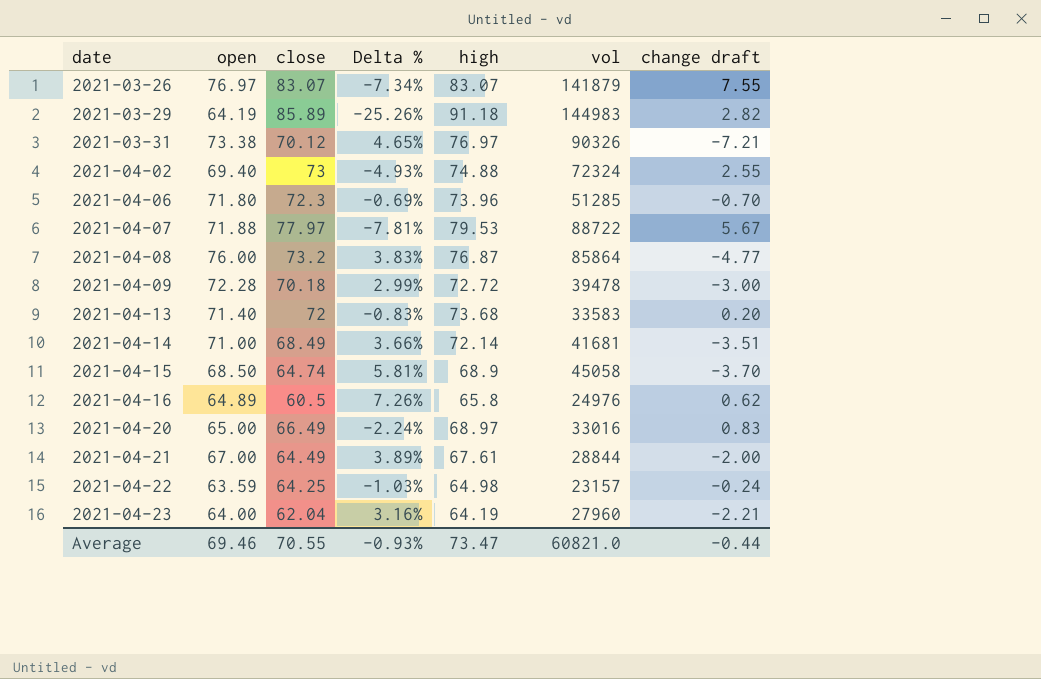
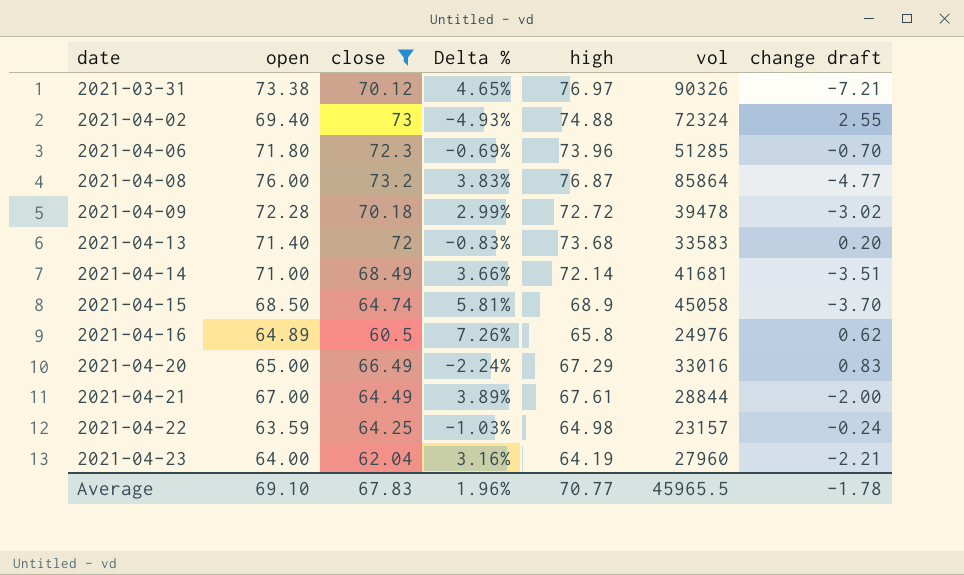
filter: none -> close <= 73.2
2021-04-09 | change draft: -3.00 -> -3.02
2021-04-20 | high: 68.97 -> 67.29
Average | open: 69.46 -> 69.10
Average | close: 70.55 -> 67.83
Average | Delta %: -0.93% -> 1.96%
Average | high: 73.47 -> 70.77
Average | vol: 60821.0 -> 45965.5
Average | change draft: -0.44 -> -1.78

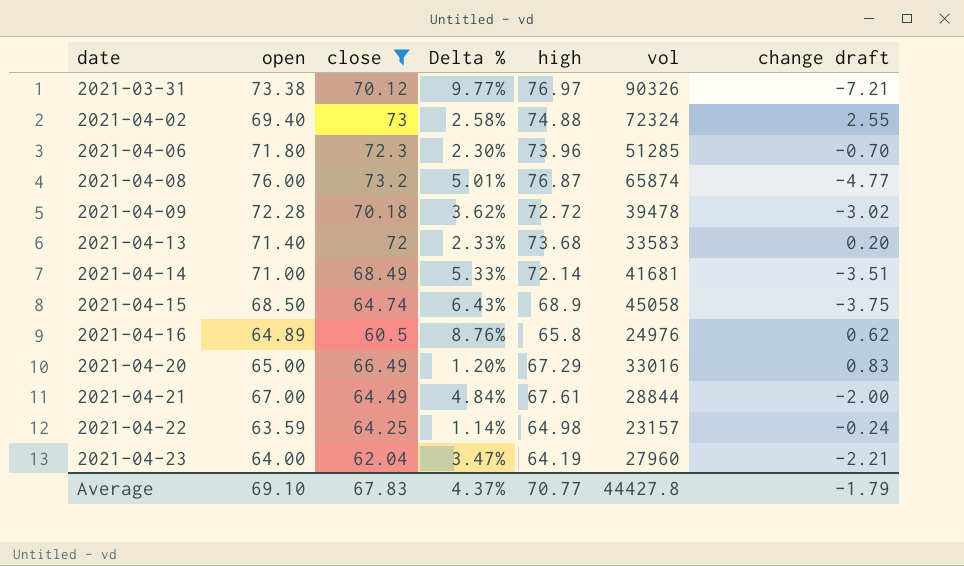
column Delta % | formula: ([open] - [close]) / [close] -> ([high] - [close]) / [close]
2021-04-08 | vol: 85864 -> 65874
2021-04-15 | change draft: -3.70 -> -3.75
Average | Delta %: 1.96% -> 4.37%
Average | vol: 45965.5 -> 44427.8
Average | change draft: -1.78 -> -1.79

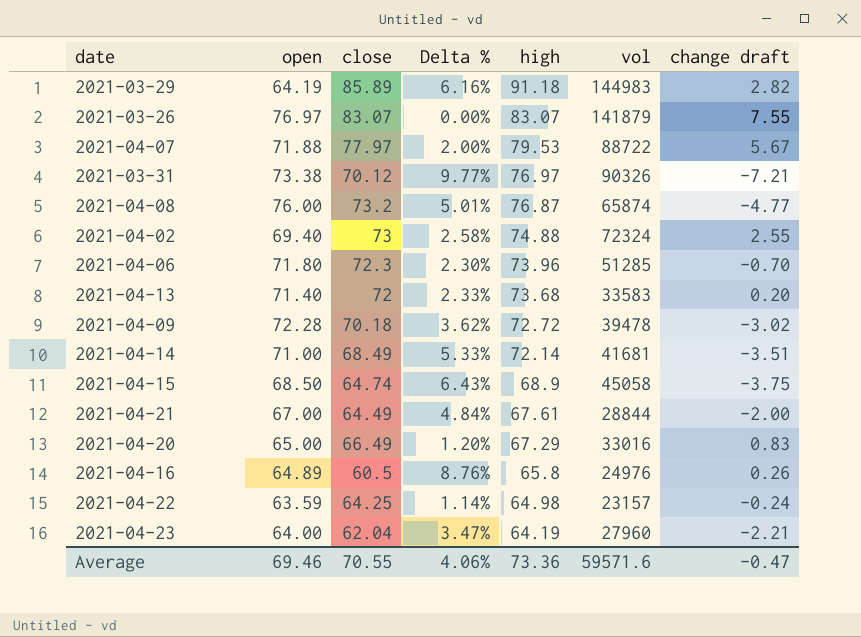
filter: close <= 73.2 -> none
row order: date ascending -> high descending
2021-04-16 | change draft: 0.62 -> 0.26
Average | open: 69.10 -> 69.46
Average | close: 67.83 -> 70.55
Average | Delta %: 4.37% -> 4.06%
Average | high: 70.77 -> 73.36
Average | vol: 44427.8 -> 59571.6
Average | change draft: -1.79 -> -0.47

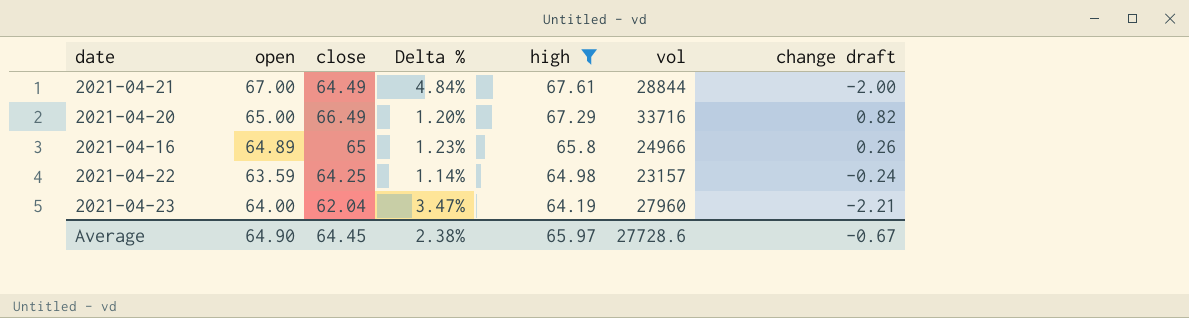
filter: none -> high <= 67.61
2021-04-20 | vol: 33016 -> 33716
2021-04-20 | change draft: 0.83 -> 0.82
2021-04-16 | close: 60.5 -> 65
2021-04-16 | Delta %: 8.76% -> 1.23%
2021-04-16 | vol: 24976 -> 24966
Average | open: 69.46 -> 64.90
Average | close: 70.55 -> 64.45
Average | Delta %: 4.06% -> 2.38%
Average | high: 73.36 -> 65.97
Average | vol: 59571.6 -> 27728.6
Average | change draft: -0.47 -> -0.67

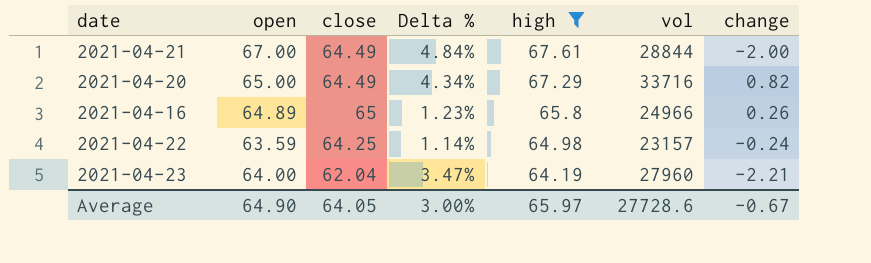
column name: change draft -> change
2021-04-20 | close: 66.49 -> 64.49
2021-04-20 | Delta %: 1.20% -> 4.34%
Average | close: 64.45 -> 64.05
Average | Delta %: 2.38% -> 3.00%

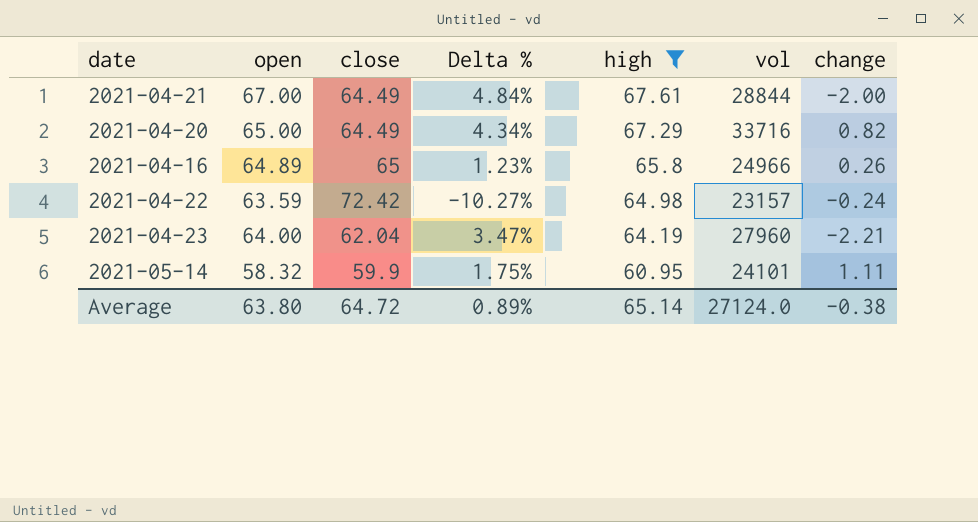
2021-04-22 | close: 64.25 -> 72.42
2021-04-22 | Delta %: 1.14% -> -10.27%
row 2021-05-14: none -> 58.32 | 59.9 | 1.75% | 60.95 | 24101 | 1.11
Average | open: 64.90 -> 63.80
Average | close: 64.05 -> 64.72
Average | Delta %: 3.00% -> 0.89%
Average | high: 65.97 -> 65.14
Average | vol: 27728.6 -> 27124.0
Average | change: -0.67 -> -0.38

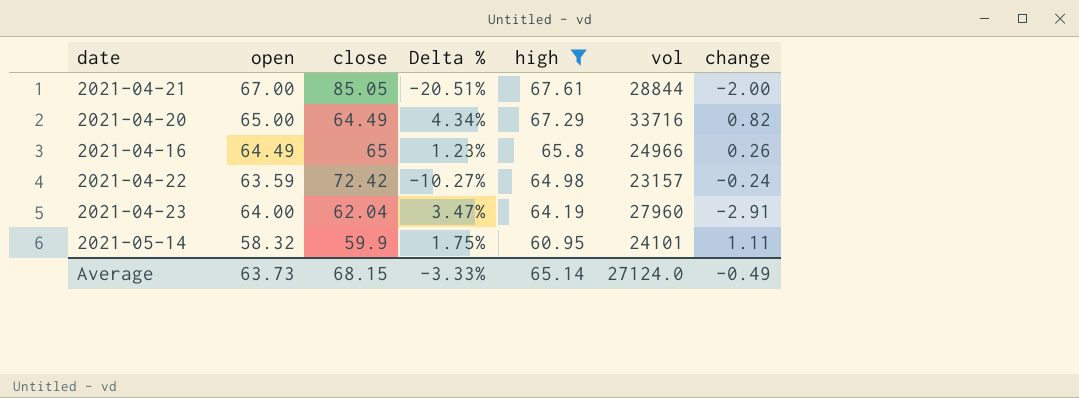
2021-04-21 | close: 64.49 -> 85.05
2021-04-21 | Delta %: 4.84% -> -20.51%
2021-04-16 | open: 64.89 -> 64.49
2021-04-23 | change: -2.21 -> -2.91
Average | open: 63.80 -> 63.73
Average | close: 64.72 -> 68.15
Average | Delta %: 0.89% -> -3.33%
Average | change: -0.38 -> -0.49

